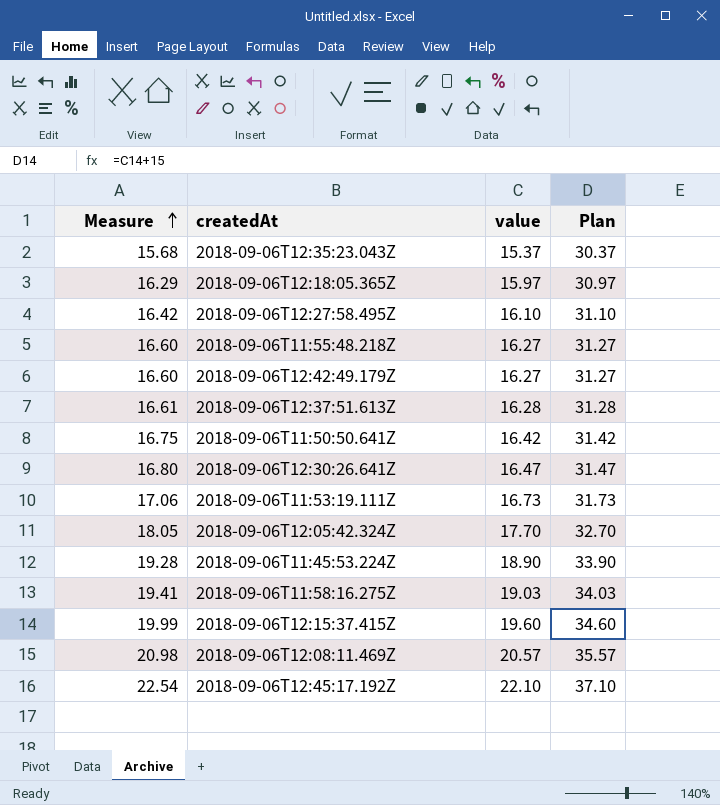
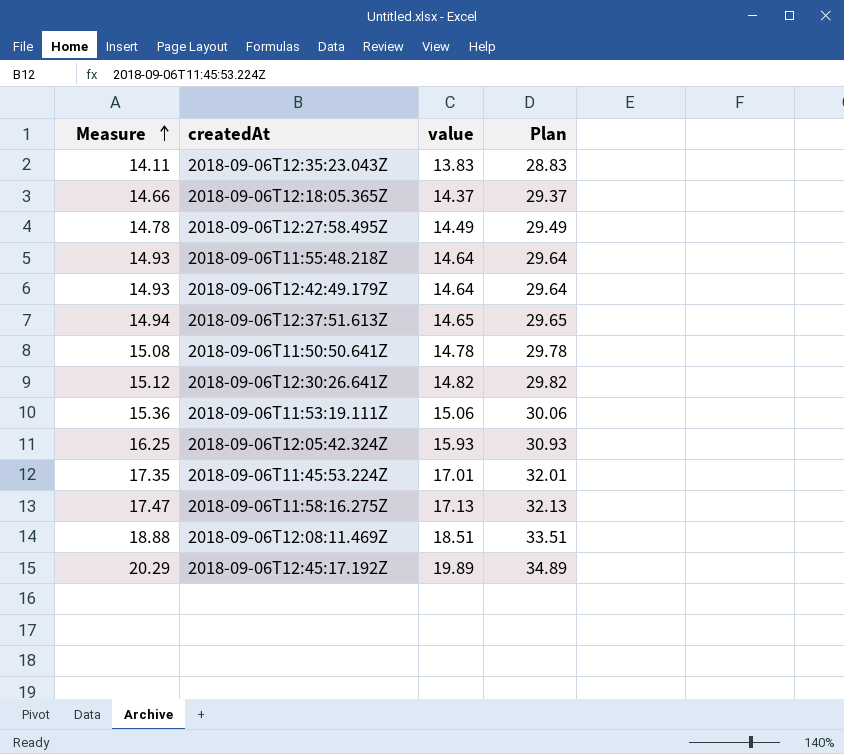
row 2018-09-06T12:15:37.415Z: 19.99 | 19.60 | 34.60 -> none
2018-09-06T12:35:23.043Z | Measure: 15.68 -> 14.11
2018-09-06T12:35:23.043Z | value: 15.37 -> 13.83
2018-09-06T12:35:23.043Z | Plan: 30.37 -> 28.83
2018-09-06T12:18:05.365Z | Measure: 16.29 -> 14.66
2018-09-06T12:18:05.365Z | value: 15.97 -> 14.37
2018-09-06T12:18:05.365Z | Plan: 30.97 -> 29.37
2018-09-06T12:27:58.495Z | Measure: 16.42 -> 14.78
2018-09-06T12:27:58.495Z | value: 16.10 -> 14.49
2018-09-06T12:27:58.495Z | Plan: 31.10 -> 29.49
2018-09-06T11:55:48.218Z | Measure: 16.60 -> 14.93
2018-09-06T11:55:48.218Z | value: 16.27 -> 14.64
2018-09-06T11:55:48.218Z | Plan: 31.27 -> 29.64
2018-09-06T12:42:49.179Z | Measure: 16.60 -> 14.93
2018-09-06T12:42:49.179Z | value: 16.27 -> 14.64
2018-09-06T12:42:49.179Z | Plan: 31.27 -> 29.64
2018-09-06T12:37:51.613Z | Measure: 16.61 -> 14.94
2018-09-06T12:37:51.613Z | value: 16.28 -> 14.65
2018-09-06T12:37:51.613Z | Plan: 31.28 -> 29.65
2018-09-06T11:50:50.641Z | Measure: 16.75 -> 15.08
2018-09-06T11:50:50.641Z | value: 16.42 -> 14.78
2018-09-06T11:50:50.641Z | Plan: 31.42 -> 29.78
2018-09-06T12:30:26.641Z | Measure: 16.80 -> 15.12
2018-09-06T12:30:26.641Z | value: 16.47 -> 14.82
2018-09-06T12:30:26.641Z | Plan: 31.47 -> 29.82
2018-09-06T11:53:19.111Z | Measure: 17.06 -> 15.36
2018-09-06T11:53:19.111Z | value: 16.73 -> 15.06
2018-09-06T11:53:19.111Z | Plan: 31.73 -> 30.06
2018-09-06T12:05:42.324Z | Measure: 18.05 -> 16.25
2018-09-06T12:05:42.324Z | value: 17.70 -> 15.93
2018-09-06T12:05:42.324Z | Plan: 32.70 -> 30.93
2018-09-06T11:45:53.224Z | Measure: 19.28 -> 17.35
2018-09-06T11:45:53.224Z | value: 18.90 -> 17.01
2018-09-06T11:45:53.224Z | Plan: 33.90 -> 32.01
2018-09-06T11:58:16.275Z | Measure: 19.41 -> 17.47
2018-09-06T11:58:16.275Z | value: 19.03 -> 17.13
2018-09-06T11:58:16.275Z | Plan: 34.03 -> 32.13
2018-09-06T12:08:11.469Z | Measure: 20.98 -> 18.88
2018-09-06T12:08:11.469Z | value: 20.57 -> 18.51
2018-09-06T12:08:11.469Z | Plan: 35.57 -> 33.51
2018-09-06T12:45:17.192Z | Measure: 22.54 -> 20.29
2018-09-06T12:45:17.192Z | value: 22.10 -> 19.89
2018-09-06T12:45:17.192Z | Plan: 37.10 -> 34.89

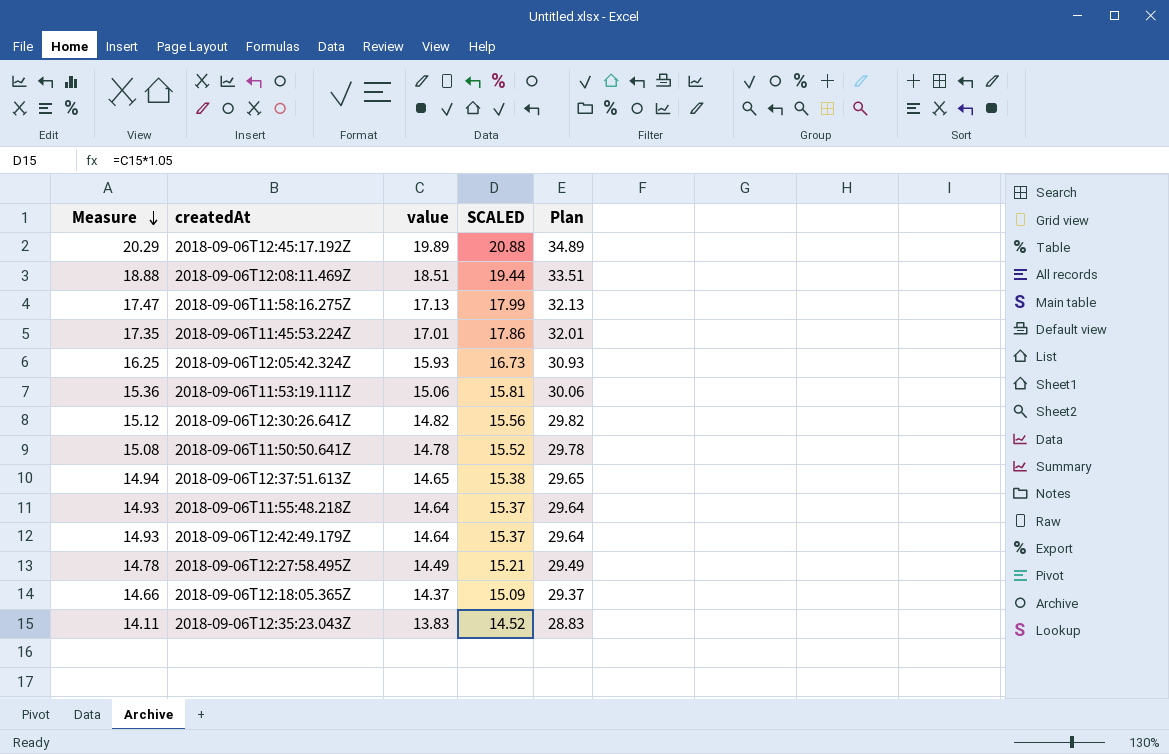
row order: Measure ascending -> Measure descending
column SCALED | formula: none -> [value] * 1.05

